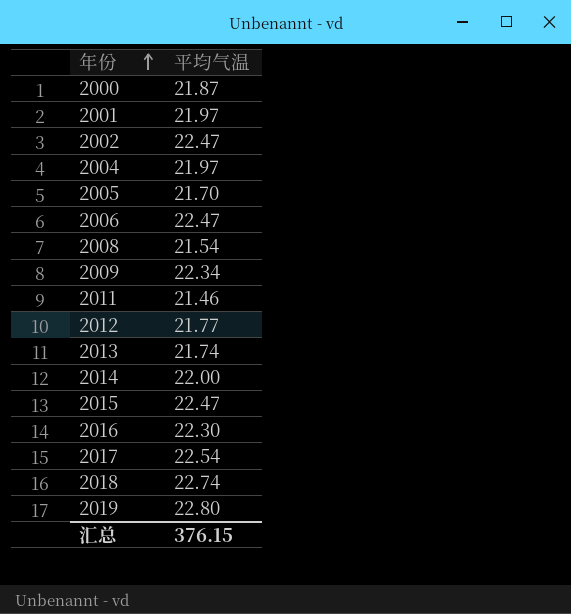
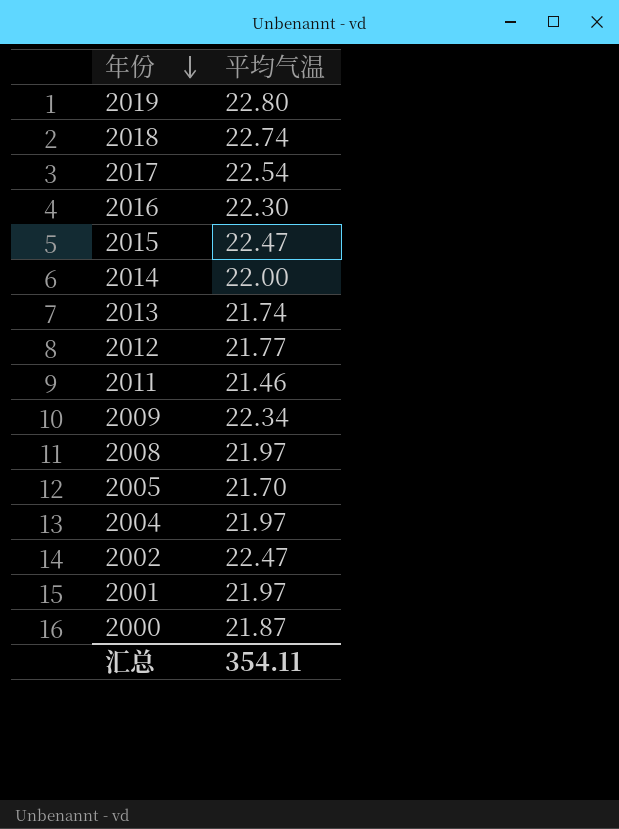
row order: 年份 ascending -> 年份 descending
row 2006: 22.47 -> none
2008 | 平均气温: 21.54 -> 21.97
汇总 | 平均气温: 376.15 -> 354.11

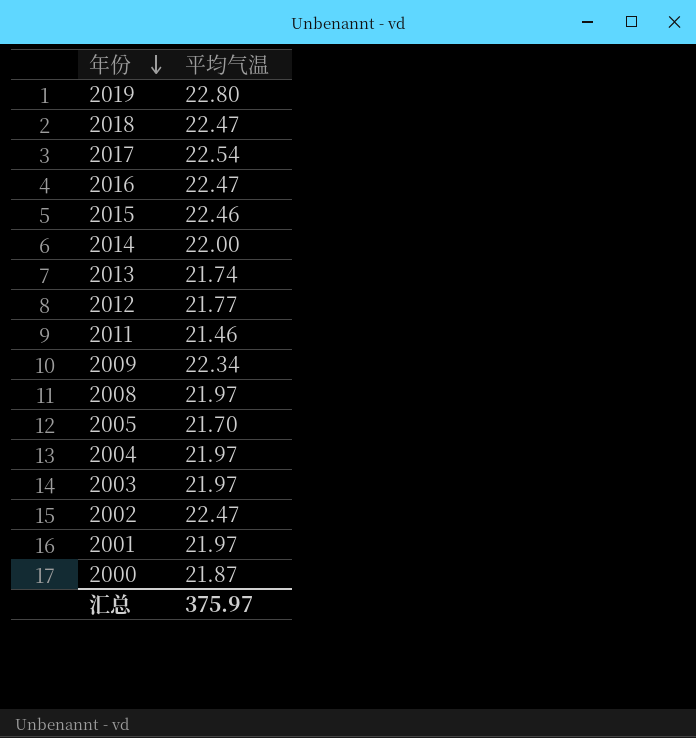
2018 | 平均气温: 22.74 -> 22.47
2016 | 平均气温: 22.30 -> 22.47
2015 | 平均气温: 22.47 -> 22.46
row 2003: none -> 21.97
汇总 | 平均气温: 354.11 -> 375.97

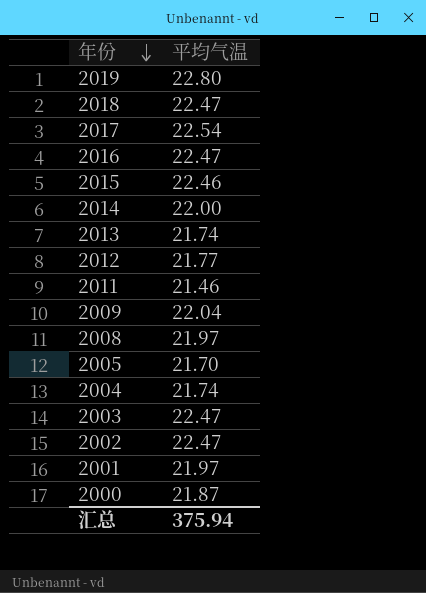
2009 | 平均气温: 22.34 -> 22.04
2004 | 平均气温: 21.97 -> 21.74
2003 | 平均气温: 21.97 -> 22.47
汇总 | 平均气温: 375.97 -> 375.94

